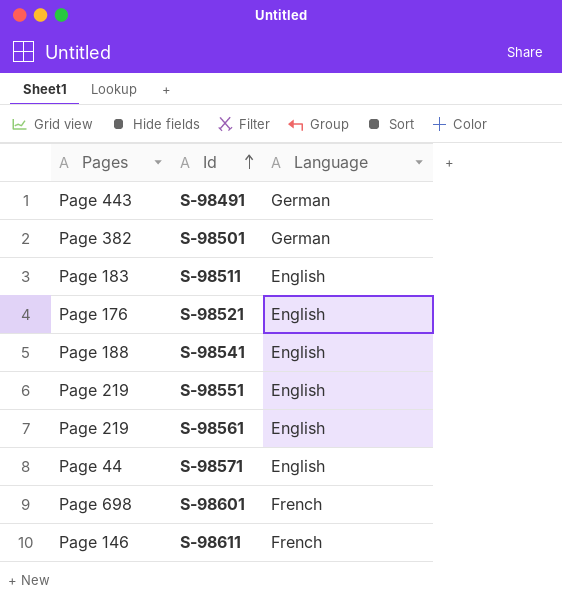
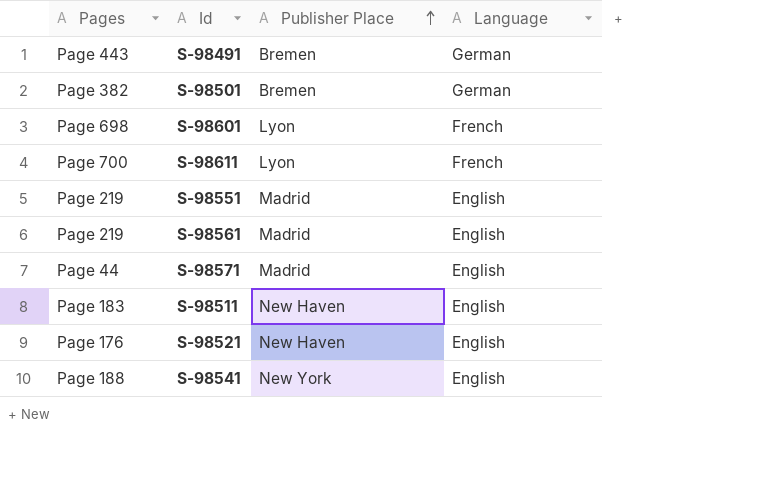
row order: Id ascending -> Publisher Place ascending
column Publisher Place | position: none -> 3
S-98611 | Pages: Page 146 -> Page 700

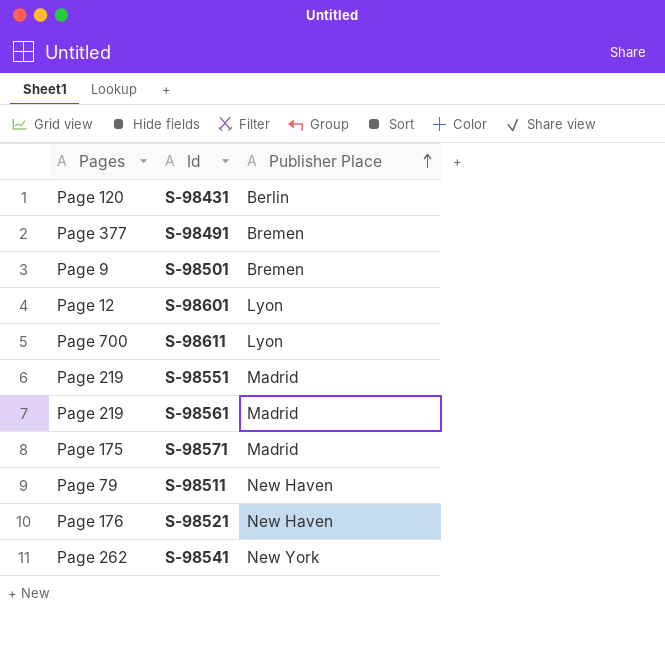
column Language | position: 4 -> none
row S-98431: none -> Page 120 | Berlin
S-98491 | Pages: Page 443 -> Page 377
S-98501 | Pages: Page 382 -> Page 9
S-98601 | Pages: Page 698 -> Page 12
S-98571 | Pages: Page 44 -> Page 175
S-98511 | Pages: Page 183 -> Page 79
S-98541 | Pages: Page 188 -> Page 262

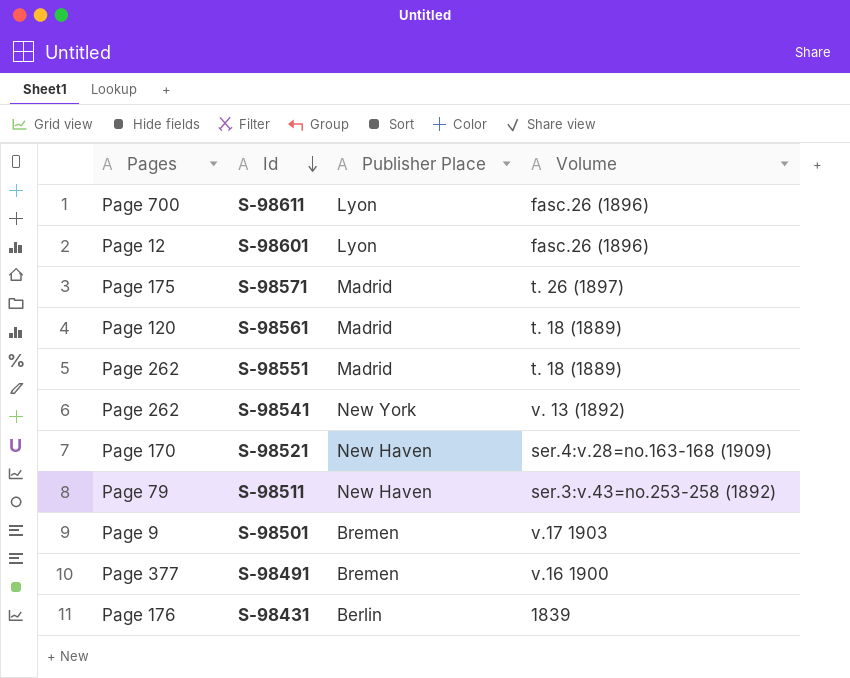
row order: Publisher Place ascending -> Id descending
column Volume | position: none -> 4
S-98561 | Pages: Page 219 -> Page 120
S-98551 | Pages: Page 219 -> Page 262
S-98521 | Pages: Page 176 -> Page 170
S-98431 | Pages: Page 120 -> Page 176

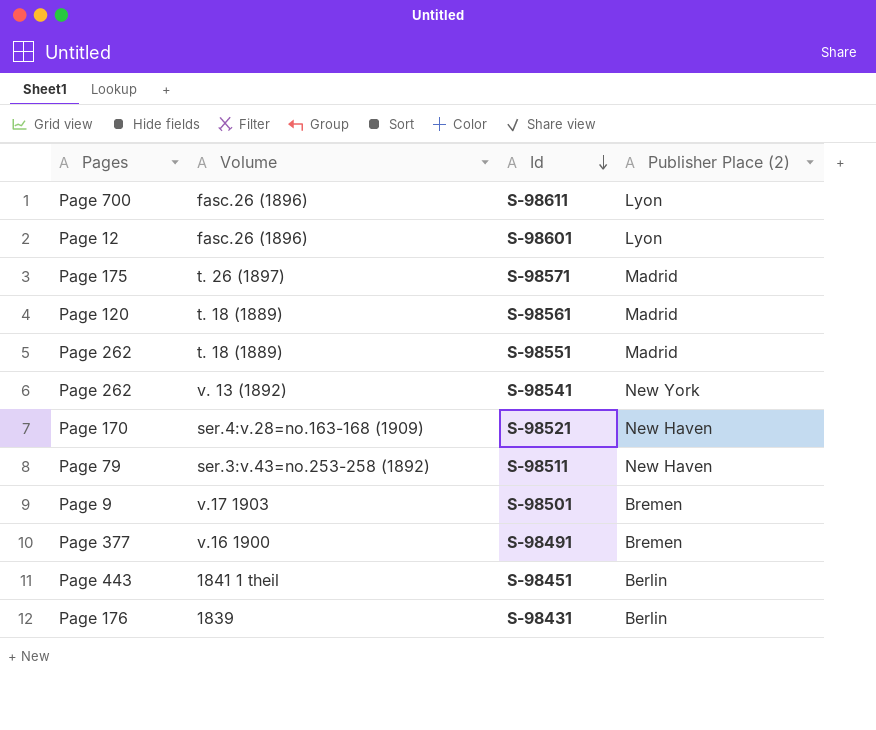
column Volume | position: 4 -> 2
column name: Publisher Place -> Publisher Place (2)
row S-98451: none -> Page 443 | 1841 1 theil | Berlin

